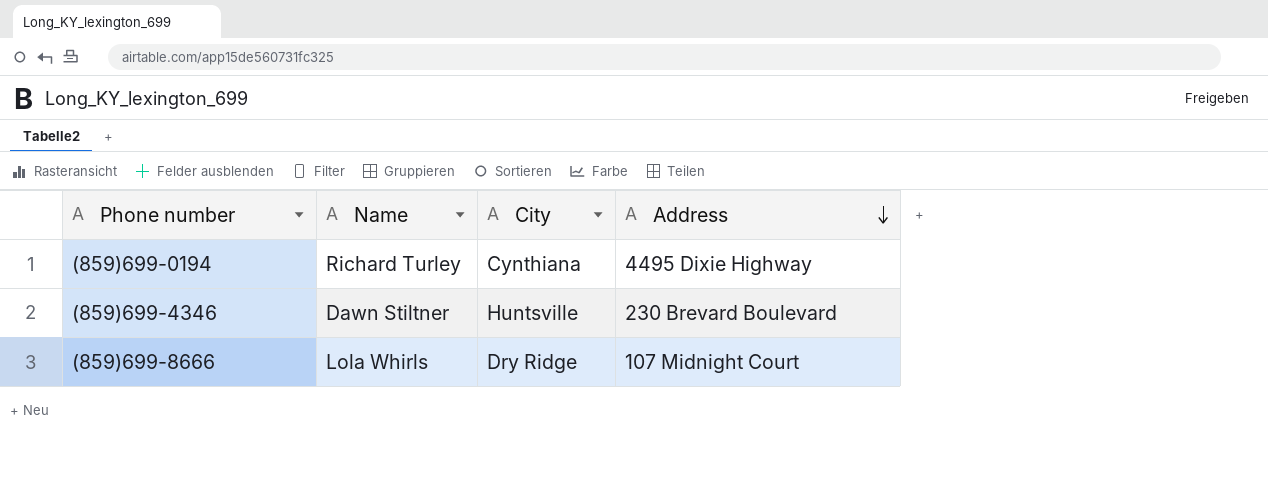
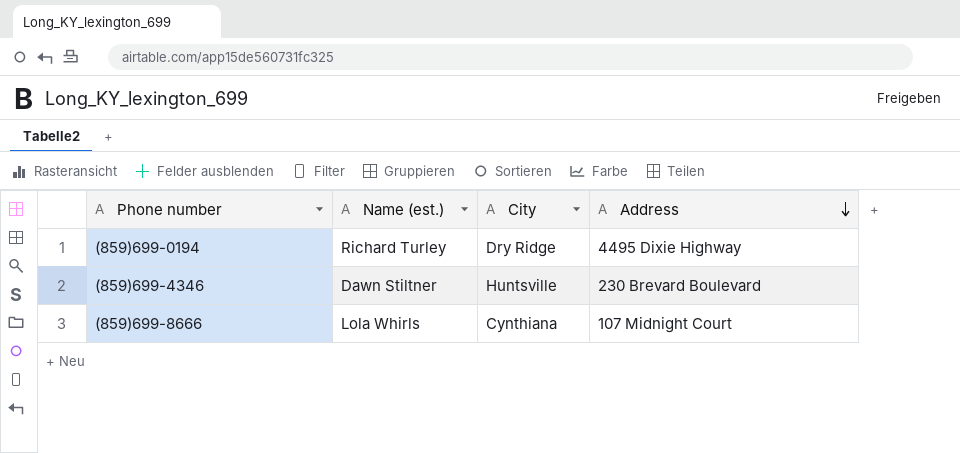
column name: Name -> Name (est.)
(859)699-0194 | City: Cynthiana -> Dry Ridge
(859)699-8666 | City: Dry Ridge -> Cynthiana

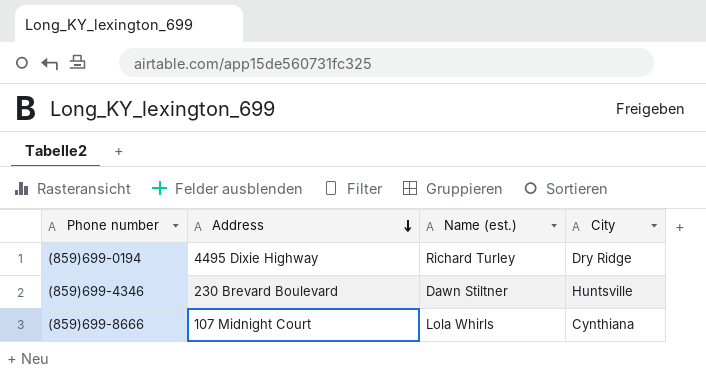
column Address | position: 4 -> 2

